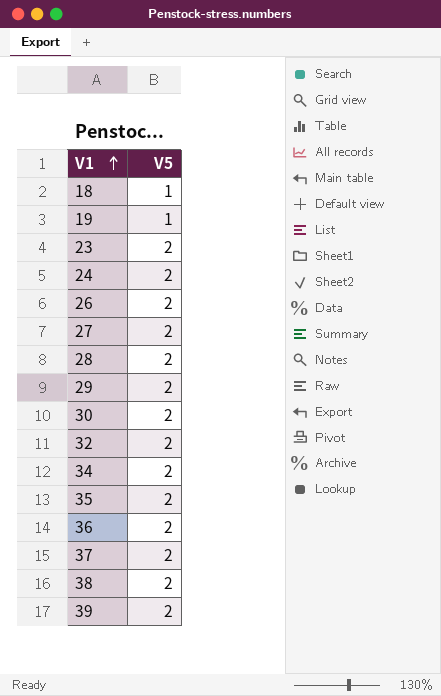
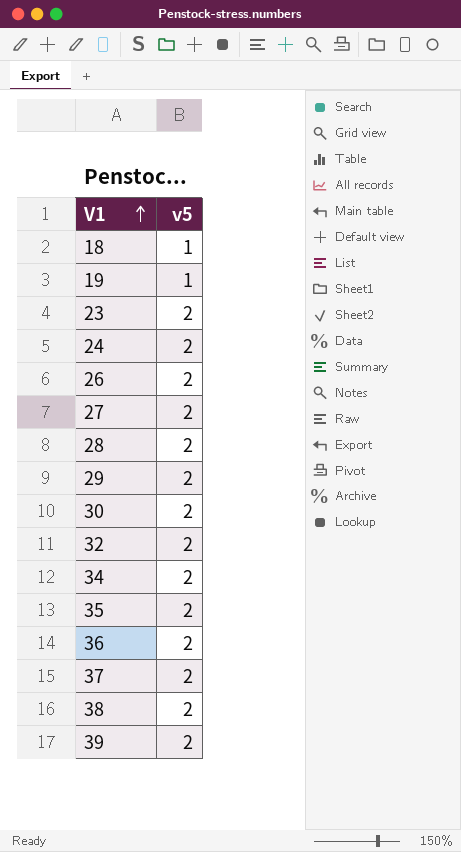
column name: V5 -> v5

